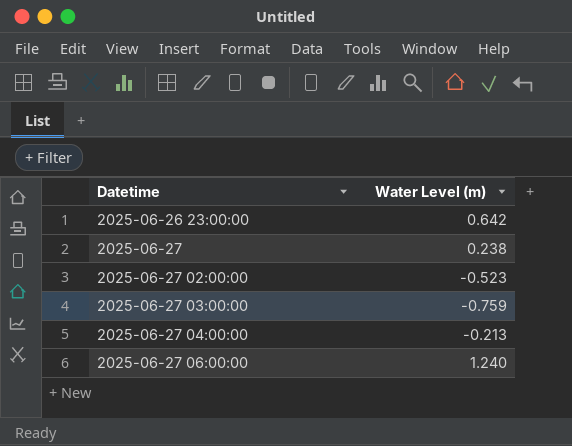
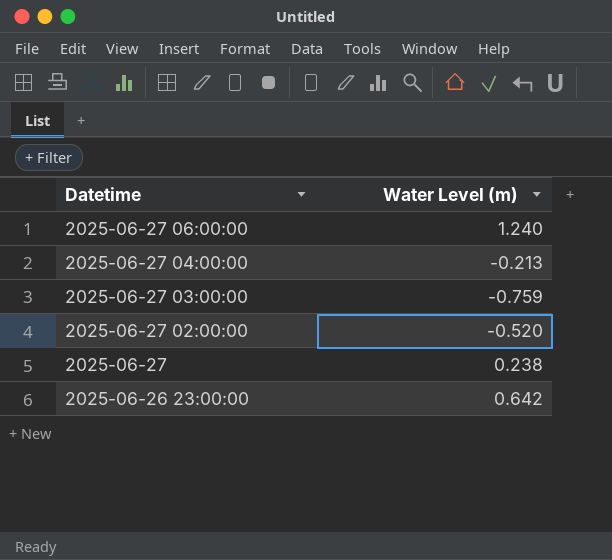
row order: Datetime ascending -> Datetime descending
2025-06-27 02:00:00 | Water Level (m): -0.523 -> -0.520

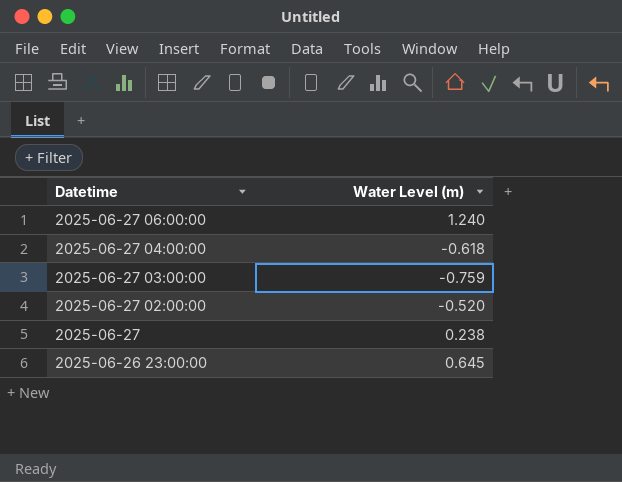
2025-06-27 04:00:00 | Water Level (m): -0.213 -> -0.618
2025-06-26 23:00:00 | Water Level (m): 0.642 -> 0.645

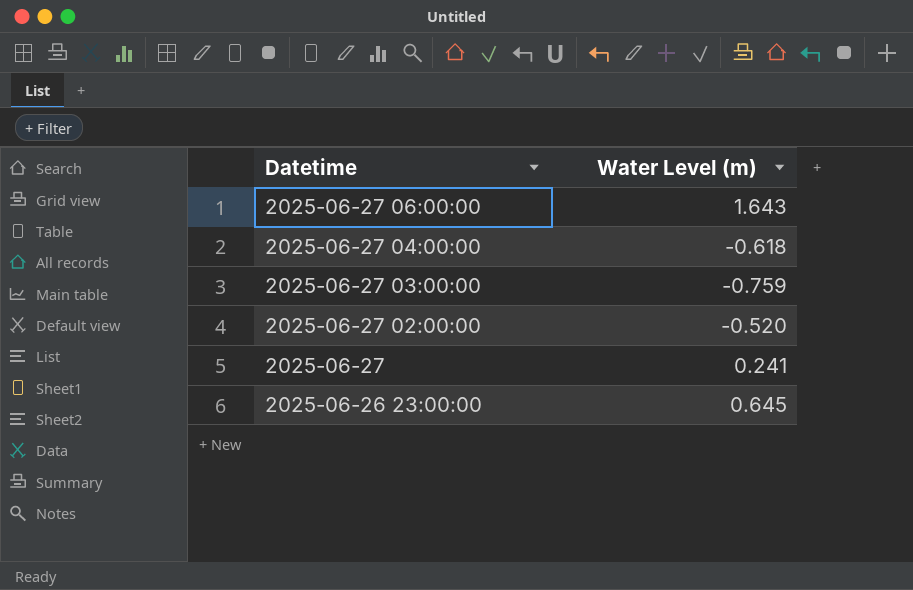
2025-06-27 06:00:00 | Water Level (m): 1.240 -> 1.643
2025-06-27 | Water Level (m): 0.238 -> 0.241

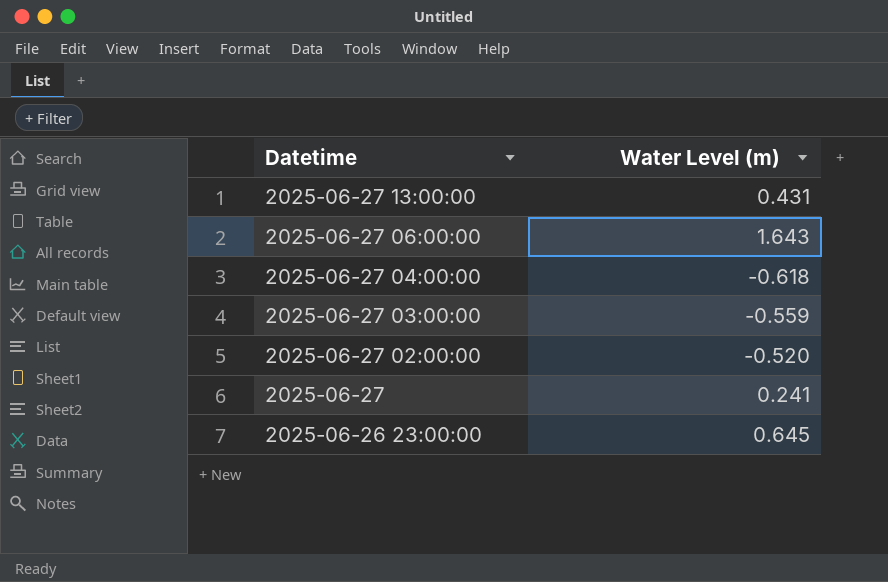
row 2025-06-27 13:00:00: none -> 0.431
2025-06-27 03:00:00 | Water Level (m): -0.759 -> -0.559

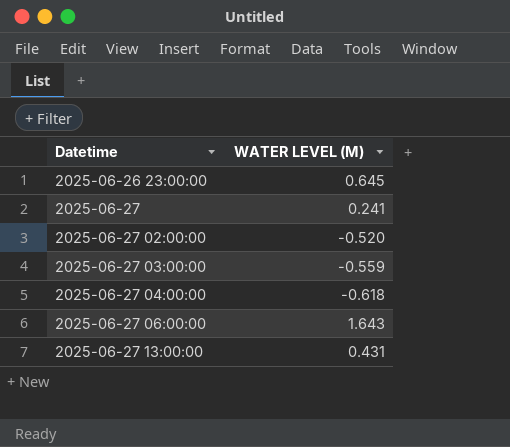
row order: Datetime descending -> Datetime ascending
column name: Water Level (m) -> WATER LEVEL (M)

